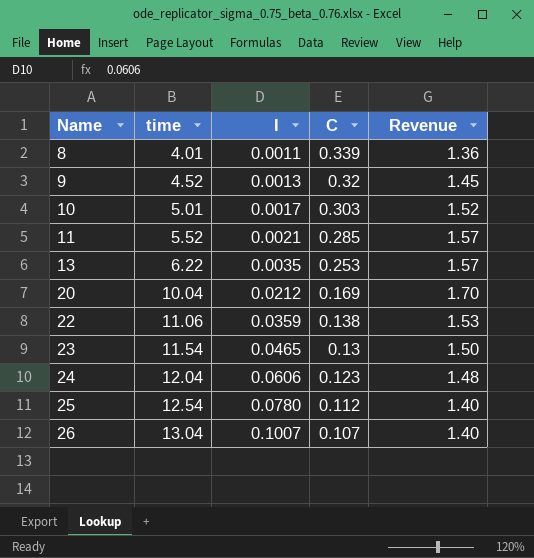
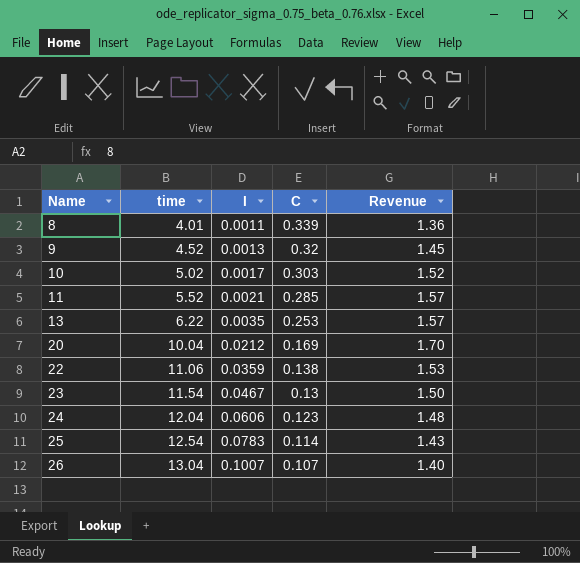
10 | time: 5.01 -> 5.02
23 | I: 0.0465 -> 0.0467
25 | I: 0.0780 -> 0.0783
25 | C: 0.112 -> 0.114
25 | Revenue: 1.40 -> 1.43

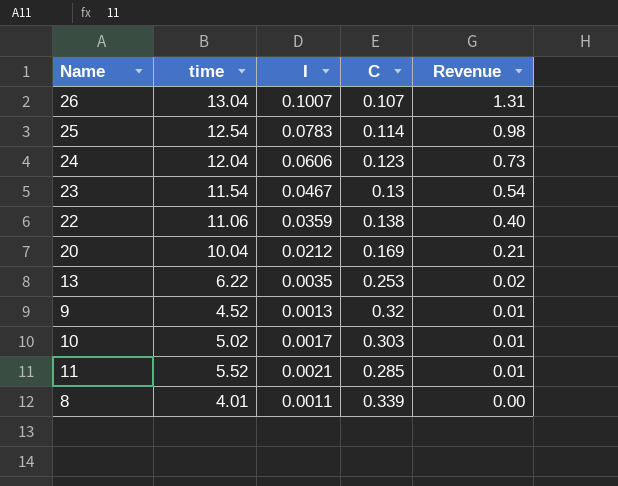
row order: Name ascending -> Revenue descending
column Revenue | formula: [time] * [C] -> [time] * [I]

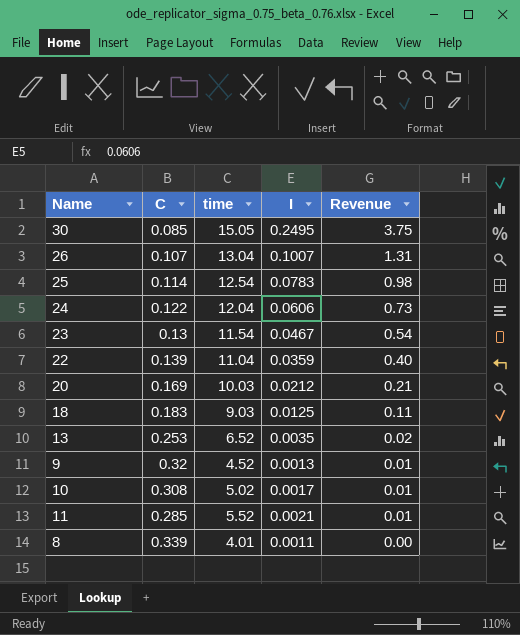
column C | position: 4 -> 2
row 30: none -> 0.085 | 15.05 | 0.2495 | 3.75
24 | C: 0.123 -> 0.122
22 | C: 0.138 -> 0.139
22 | time: 11.06 -> 11.04
20 | time: 10.04 -> 10.03
row 18: none -> 0.183 | 9.03 | 0.0125 | 0.11
13 | time: 6.22 -> 6.52
10 | C: 0.303 -> 0.308

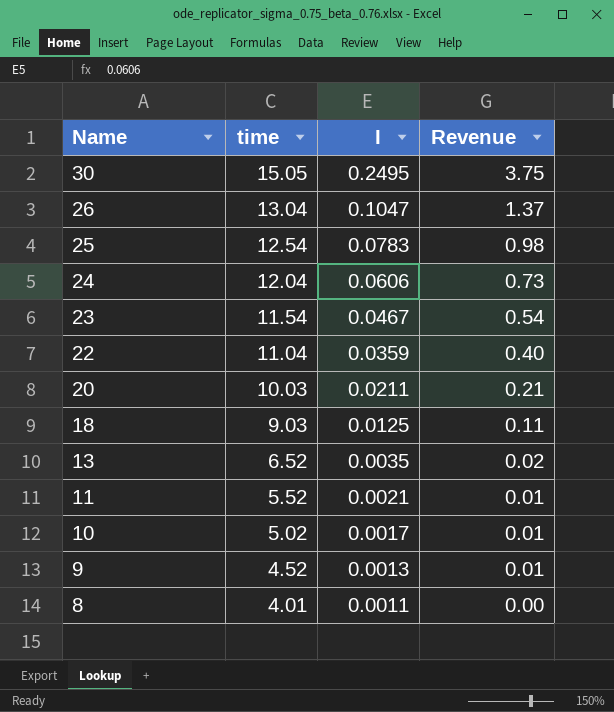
row order: Revenue descending -> Name descending
column C | position: 2 -> none
26 | I: 0.1007 -> 0.1047
26 | Revenue: 1.31 -> 1.37
20 | I: 0.0212 -> 0.0211

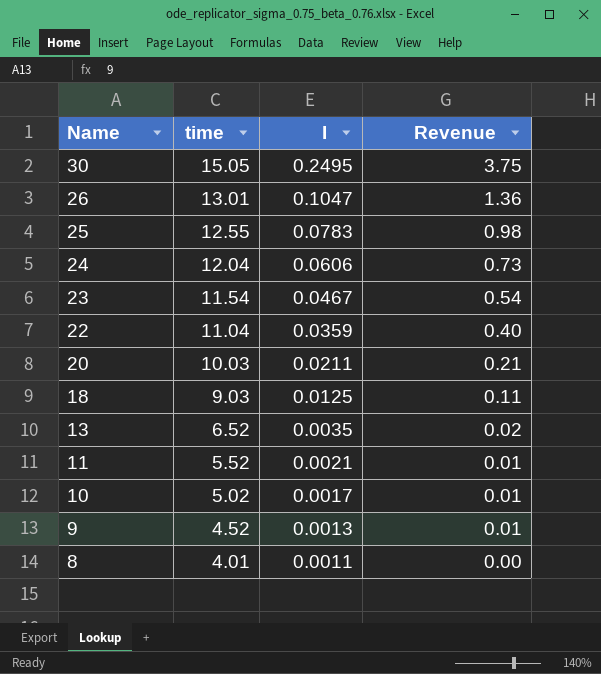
26 | time: 13.04 -> 13.01
26 | Revenue: 1.37 -> 1.36
25 | time: 12.54 -> 12.55

